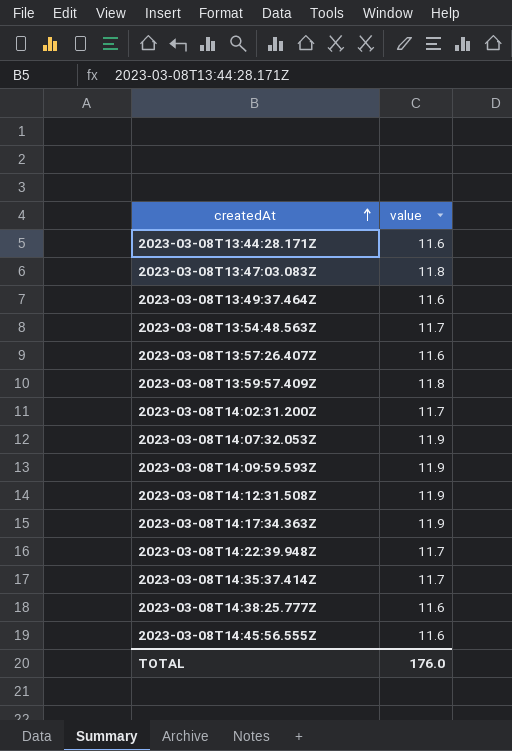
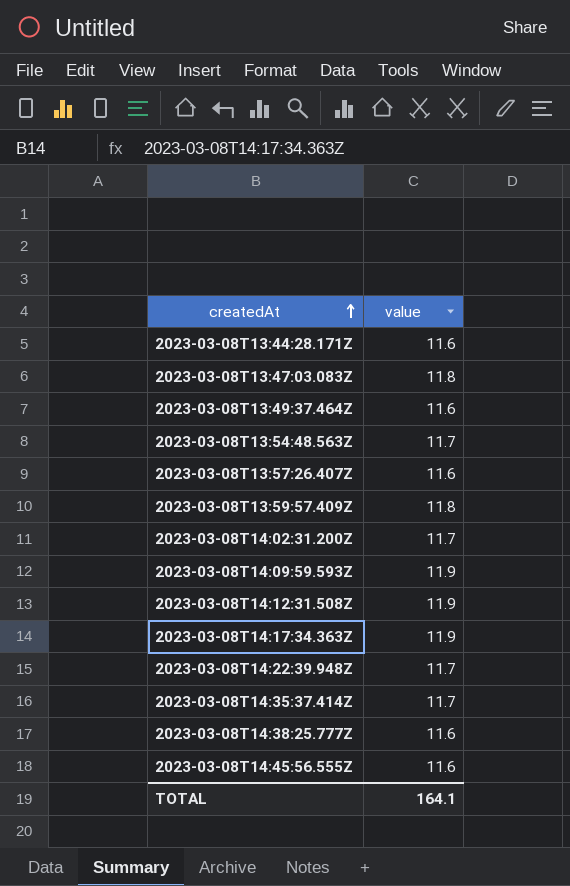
row 2023-03-08T14:07:32.053Z: 11.9 -> none
TOTAL | value: 176.0 -> 164.1

